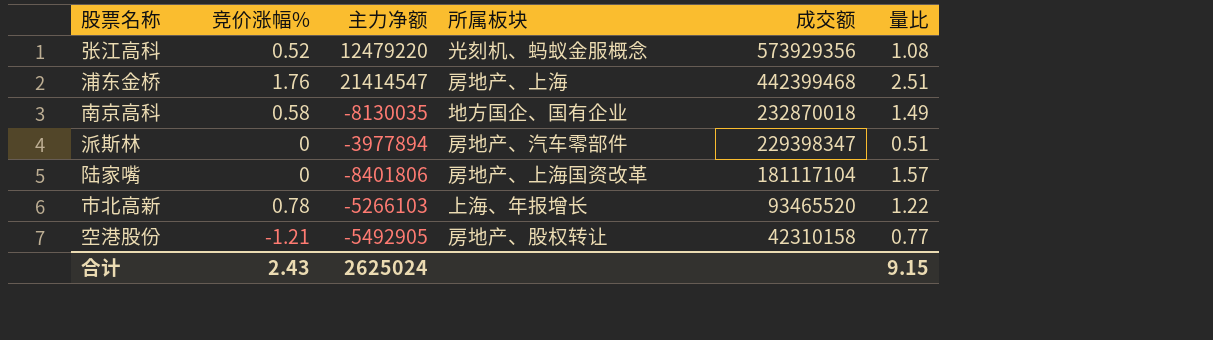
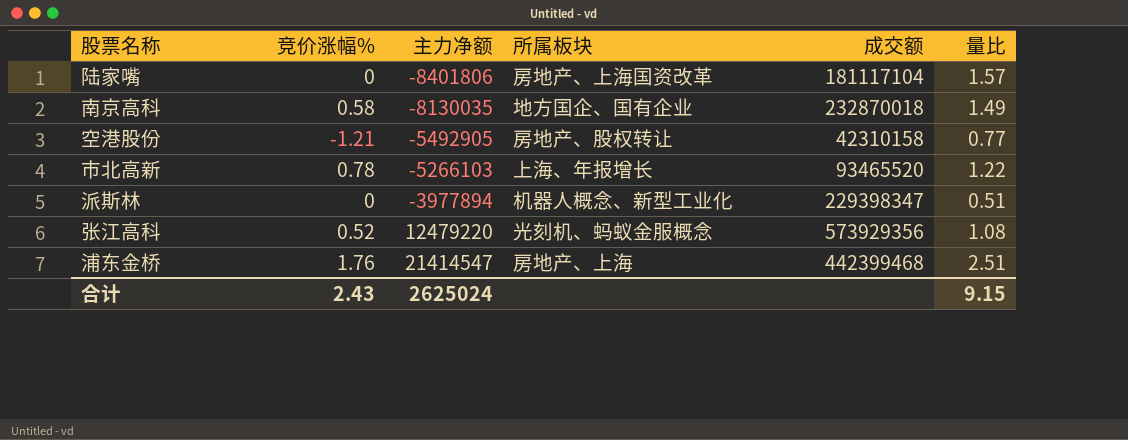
row order: 成交额 descending -> 主力净额 ascending
派斯林 | 所属板块: 房地产、汽车零部件 -> 机器人概念、新型工业化

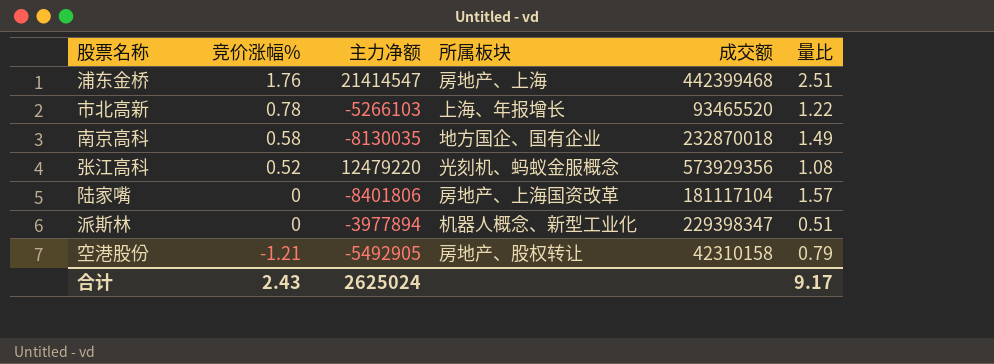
row order: 主力净额 ascending -> 竞价涨幅% descending
空港股份 | 量比: 0.77 -> 0.79
合计 | 量比: 9.15 -> 9.17

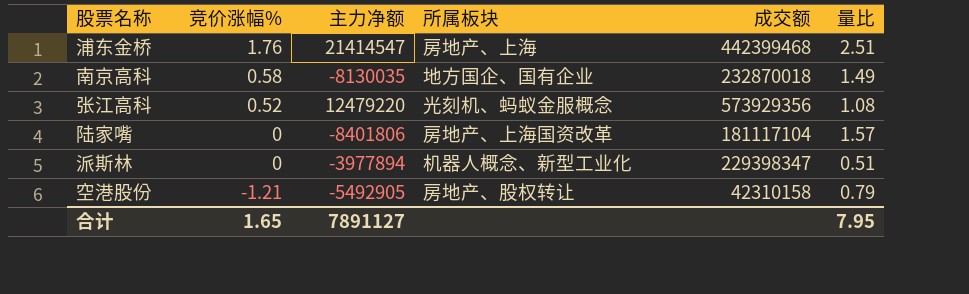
row 市北高新: 0.78 | -5266103 | 上海、年报增长 | 93465520 | 1.22 -> none
合计 | 竞价涨幅%: 2.43 -> 1.65
合计 | 主力净额: 2625024 -> 7891127
合计 | 量比: 9.17 -> 7.95

